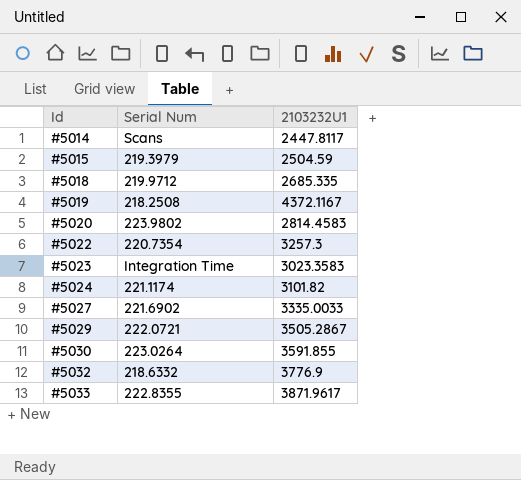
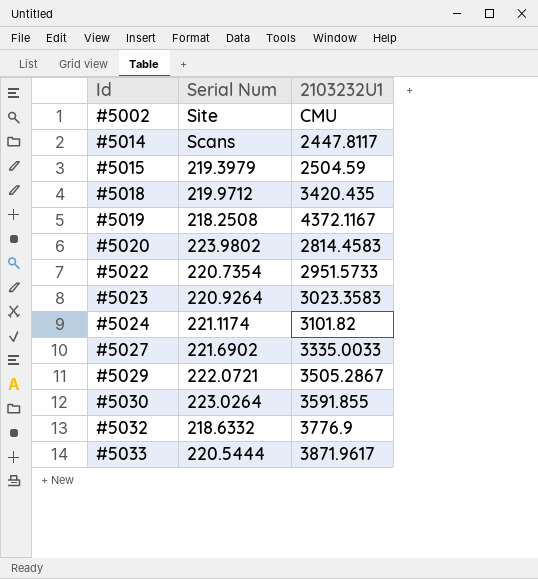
row #5002: none -> Site | CMU
#5018 | 2103232U1: 2685.335 -> 3420.435
#5022 | 2103232U1: 3257.3 -> 2951.5733
#5023 | Serial Num: Integration Time -> 220.9264
#5033 | Serial Num: 222.8355 -> 220.5444

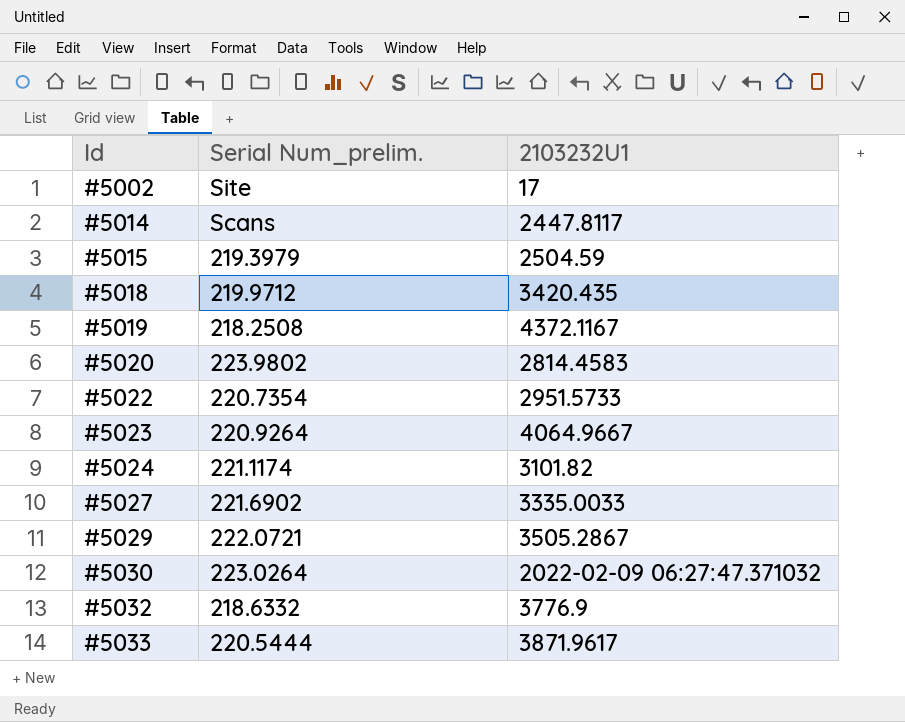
column name: Serial Num -> Serial Num_prelim.
#5002 | 2103232U1: CMU -> 17
#5023 | 2103232U1: 3023.3583 -> 4064.9667
#5030 | 2103232U1: 3591.855 -> 2022-02-09 06:27:47.371032

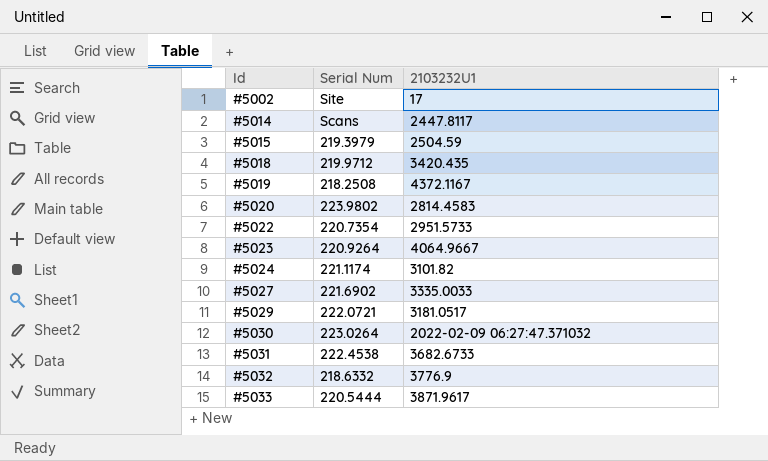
column name: Serial Num_prelim. -> Serial Num
#5029 | 2103232U1: 3505.2867 -> 3181.0517
row #5031: none -> 222.4538 | 3682.6733

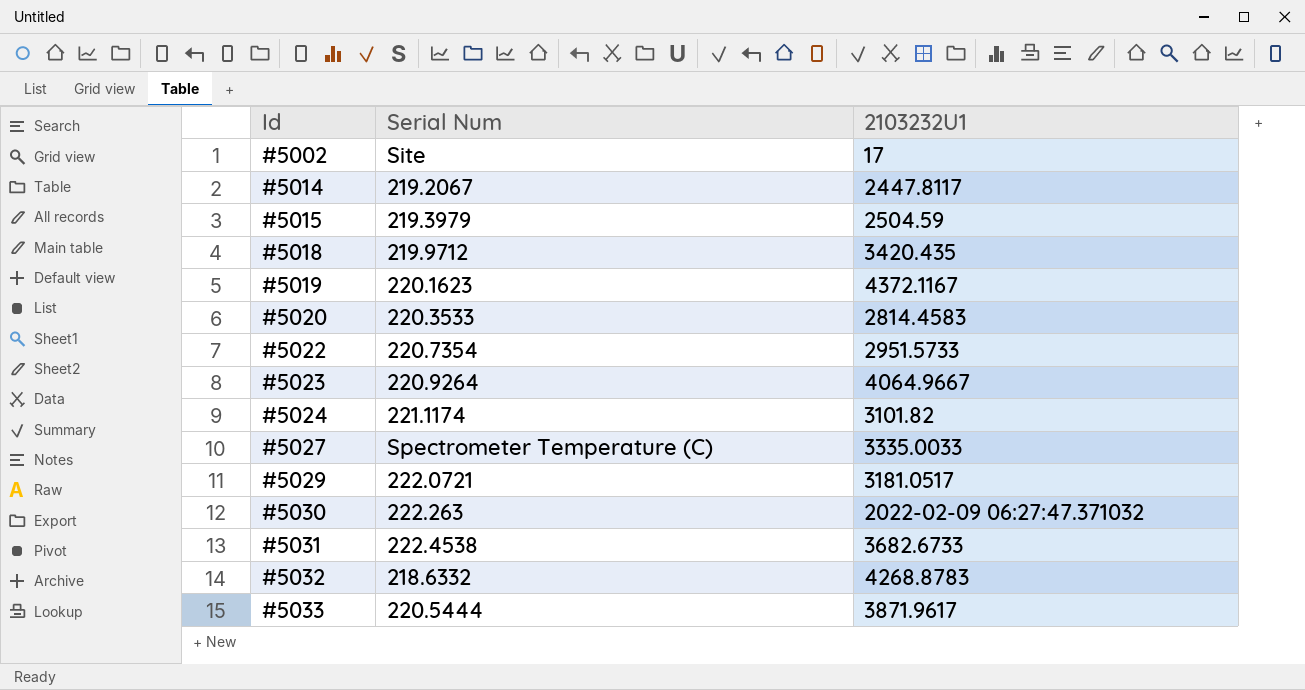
#5014 | Serial Num: Scans -> 219.2067
#5019 | Serial Num: 218.2508 -> 220.1623
#5020 | Serial Num: 223.9802 -> 220.3533
#5027 | Serial Num: 221.6902 -> Spectrometer Temperature (C)
#5030 | Serial Num: 223.0264 -> 222.263
#5032 | 2103232U1: 3776.9 -> 4268.8783

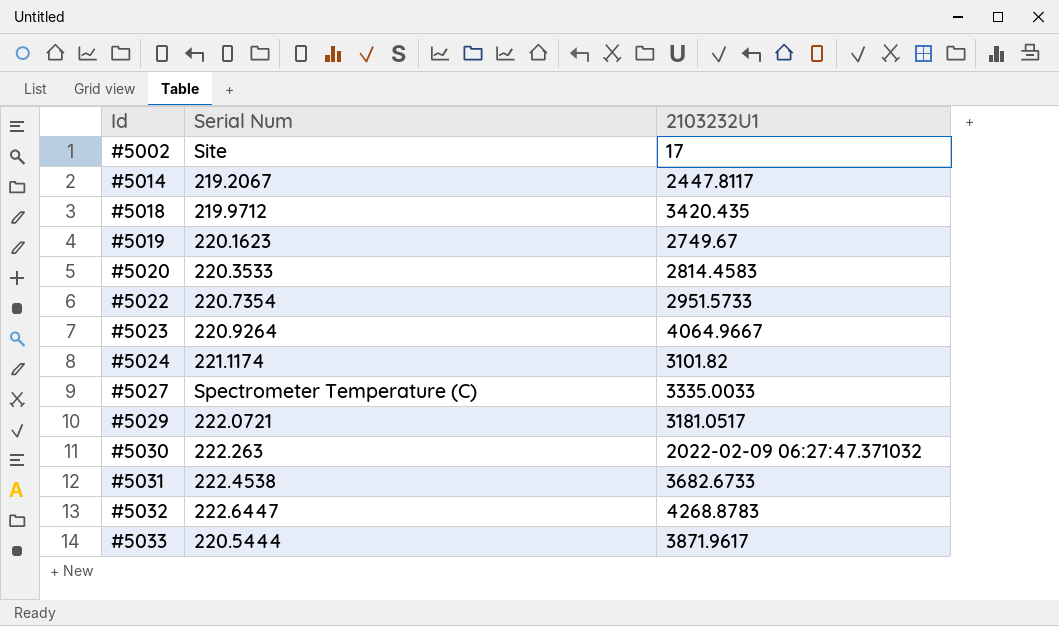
row #5015: 219.3979 | 2504.59 -> none
#5019 | 2103232U1: 4372.1167 -> 2749.67
#5032 | Serial Num: 218.6332 -> 222.6447

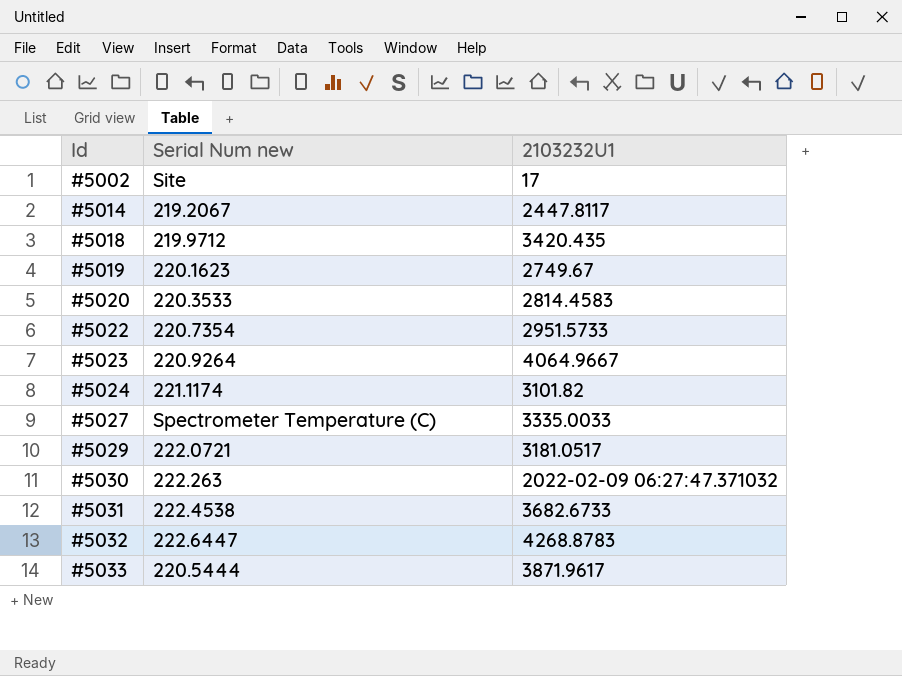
column name: Serial Num -> Serial Num new

